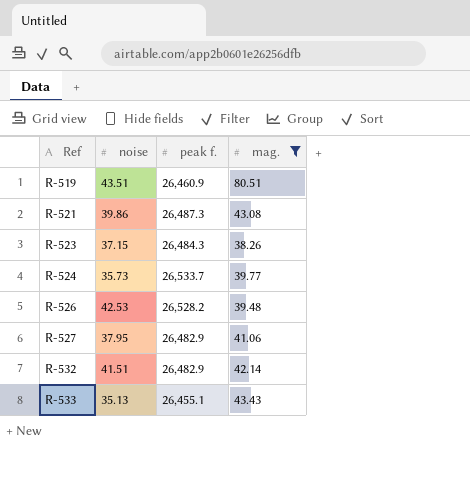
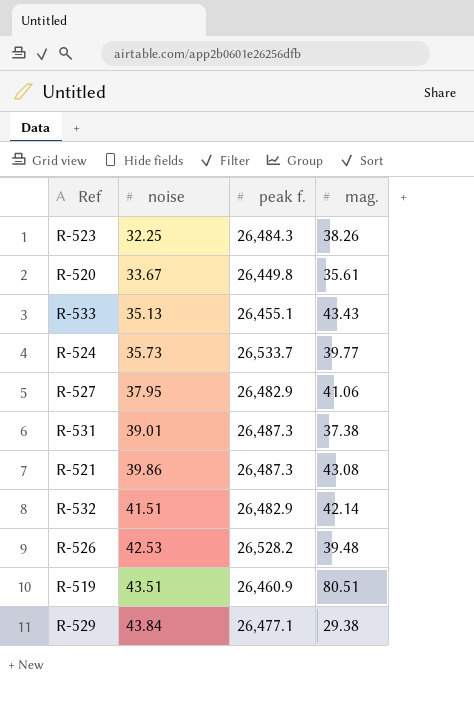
filter: mag. >= 38.26 -> none
row order: Ref ascending -> noise ascending
R-523 | noise: 37.15 -> 32.25

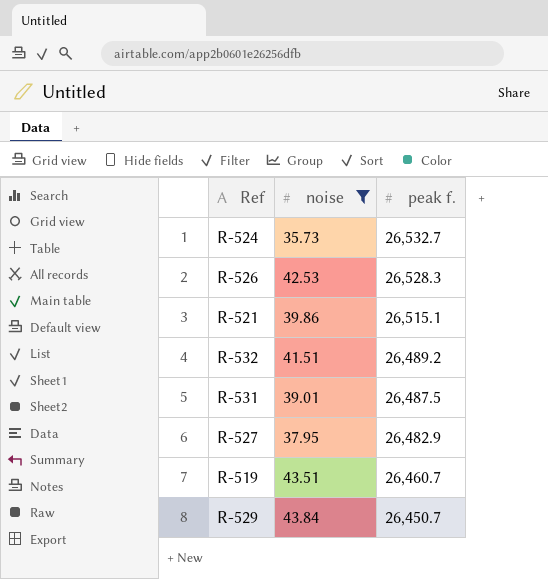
filter: none -> noise >= 35.73
row order: noise ascending -> peak f. descending
column mag. | position: 4 -> none
R-524 | peak f.: 26,533.7 -> 26,532.7
R-526 | peak f.: 26,528.2 -> 26,528.3
R-521 | peak f.: 26,487.3 -> 26,515.1
R-532 | peak f.: 26,482.9 -> 26,489.2
R-531 | peak f.: 26,487.3 -> 26,487.5
R-519 | peak f.: 26,460.9 -> 26,460.7
R-529 | peak f.: 26,477.1 -> 26,450.7

